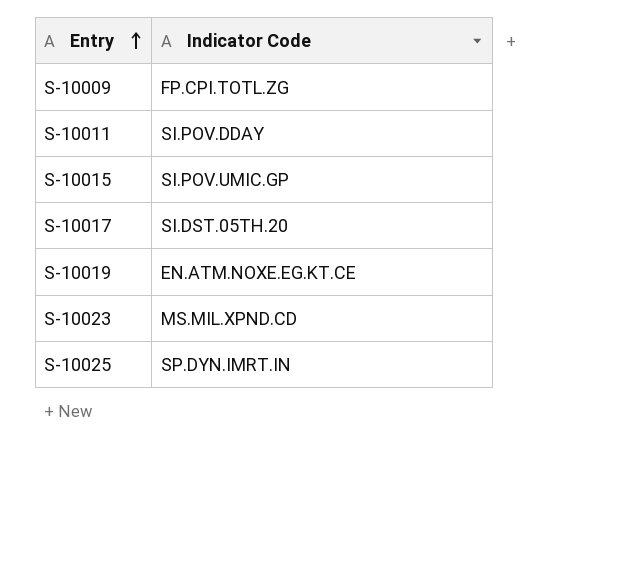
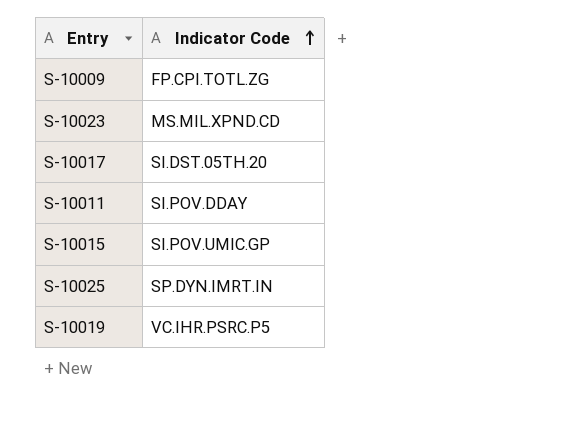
row order: Entry ascending -> Indicator Code ascending
S-10019 | Indicator Code: EN.ATM.NOXE.EG.KT.CE -> VC.IHR.PSRC.P5

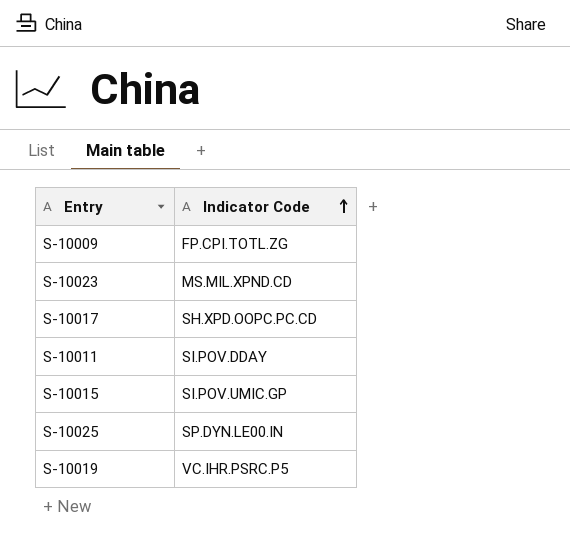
S-10017 | Indicator Code: SI.DST.05TH.20 -> SH.XPD.OOPC.PC.CD
S-10025 | Indicator Code: SP.DYN.IMRT.IN -> SP.DYN.LE00.IN

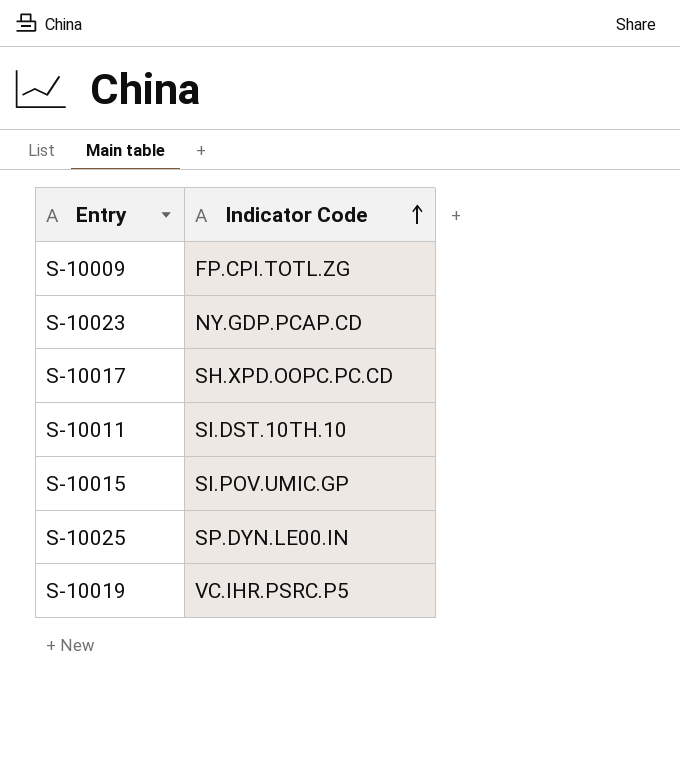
S-10023 | Indicator Code: MS.MIL.XPND.CD -> NY.GDP.PCAP.CD
S-10011 | Indicator Code: SI.POV.DDAY -> SI.DST.10TH.10

